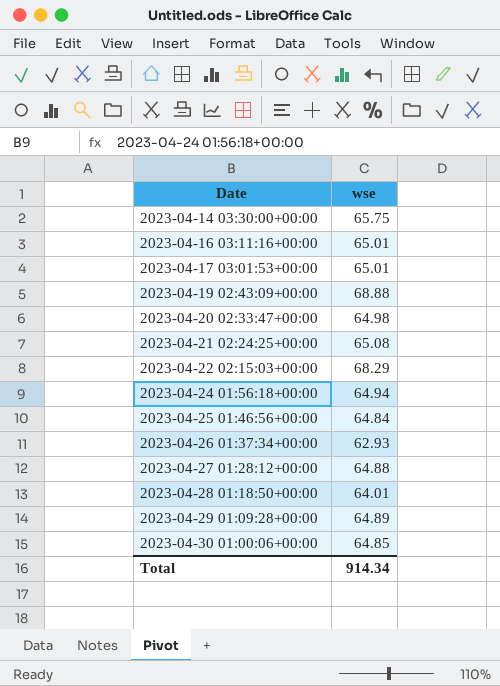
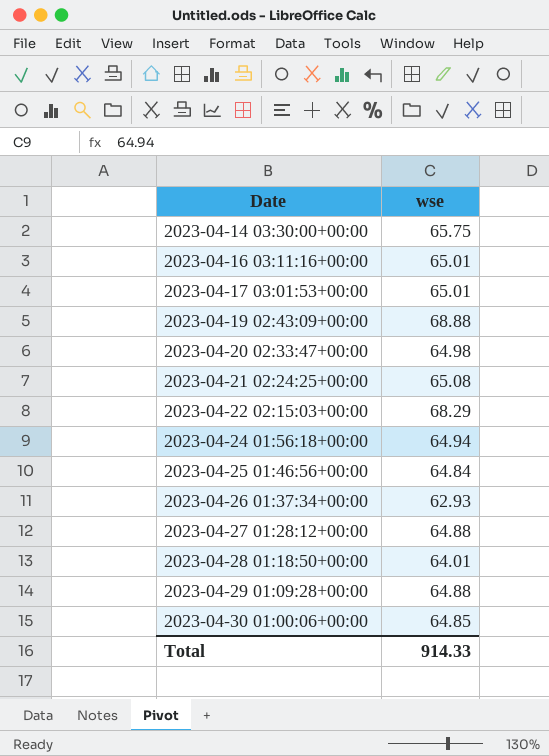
2023-04-29 01:09:28+00:00 | wse: 64.89 -> 64.88
Total | wse: 914.34 -> 914.33

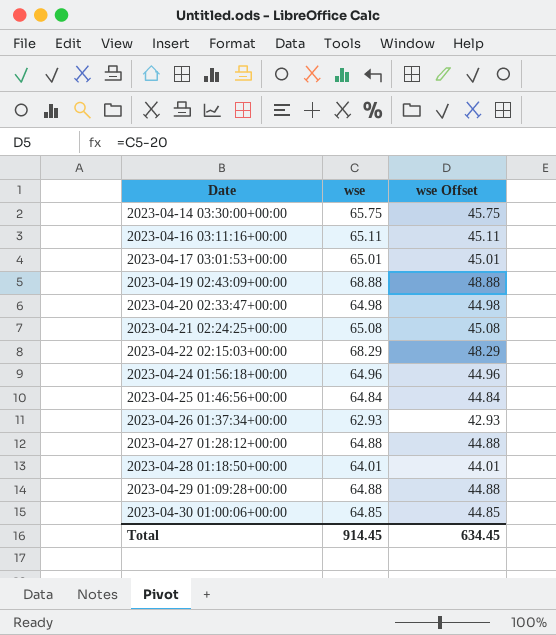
column wse Offset | formula: none -> [wse] - 20
2023-04-16 03:11:16+00:00 | wse: 65.01 -> 65.11
2023-04-24 01:56:18+00:00 | wse: 64.94 -> 64.96
Total | wse: 914.33 -> 914.45

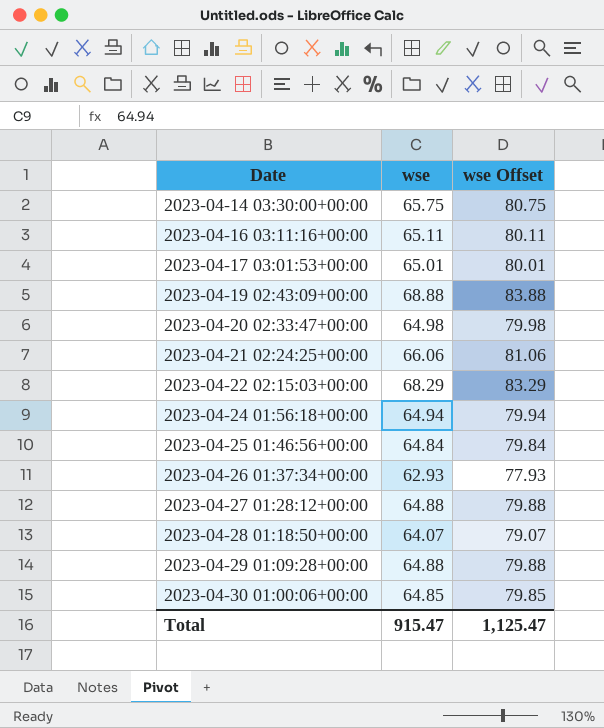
column wse Offset | formula: [wse] - 20 -> [wse] + 15
2023-04-21 02:24:25+00:00 | wse: 65.08 -> 66.06
2023-04-24 01:56:18+00:00 | wse: 64.96 -> 64.94
2023-04-28 01:18:50+00:00 | wse: 64.01 -> 64.07
Total | wse: 914.45 -> 915.47
Total | wse Offset: 634.45 -> 1,125.47

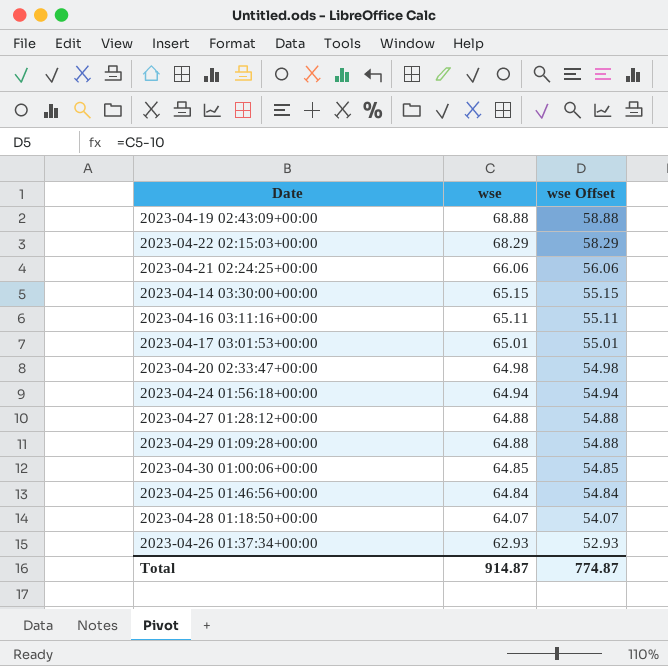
row order: Date ascending -> wse descending
column wse Offset | formula: [wse] + 15 -> [wse] - 10
2023-04-14 03:30:00+00:00 | wse: 65.75 -> 65.15
Total | wse: 915.47 -> 914.87
Total | wse Offset: 1,125.47 -> 774.87

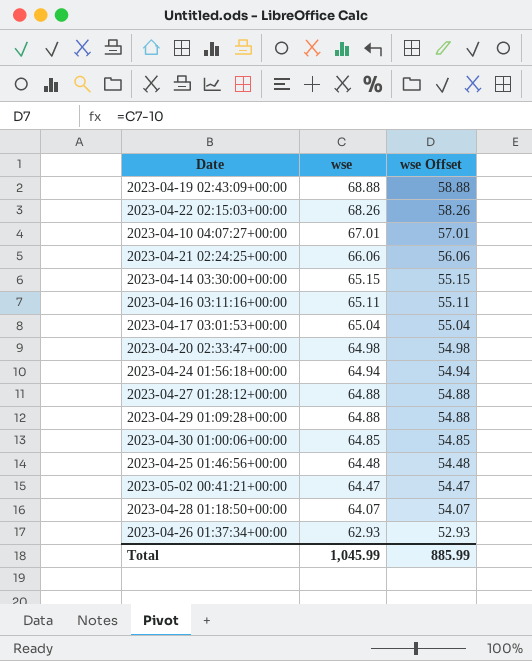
2023-04-22 02:15:03+00:00 | wse: 68.29 -> 68.26
2023-04-22 02:15:03+00:00 | wse Offset: 58.29 -> 58.26
row 2023-04-10 04:07:27+00:00: none -> 67.01 | 57.01
2023-04-17 03:01:53+00:00 | wse: 65.01 -> 65.04
2023-04-17 03:01:53+00:00 | wse Offset: 55.01 -> 55.04
2023-04-25 01:46:56+00:00 | wse: 64.84 -> 64.48
2023-04-25 01:46:56+00:00 | wse Offset: 54.84 -> 54.48
row 2023-05-02 00:41:21+00:00: none -> 64.47 | 54.47
Total | wse: 914.87 -> 1,045.99
Total | wse Offset: 774.87 -> 885.99

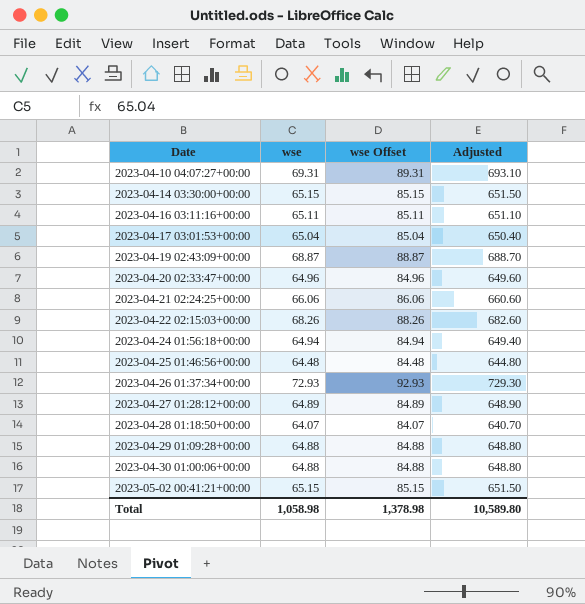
row order: wse descending -> Date ascending
column wse Offset | formula: [wse] - 10 -> [wse] + 20
column Adjusted | formula: none -> [wse] * 10
2023-04-10 04:07:27+00:00 | wse: 67.01 -> 69.31
2023-04-19 02:43:09+00:00 | wse: 68.88 -> 68.87
2023-04-20 02:33:47+00:00 | wse: 64.98 -> 64.96
2023-04-26 01:37:34+00:00 | wse: 62.93 -> 72.93
2023-04-27 01:28:12+00:00 | wse: 64.88 -> 64.89
2023-04-30 01:00:06+00:00 | wse: 64.85 -> 64.88
2023-05-02 00:41:21+00:00 | wse: 64.47 -> 65.15
Total | wse: 1,045.99 -> 1,058.98
Total | wse Offset: 885.99 -> 1,378.98

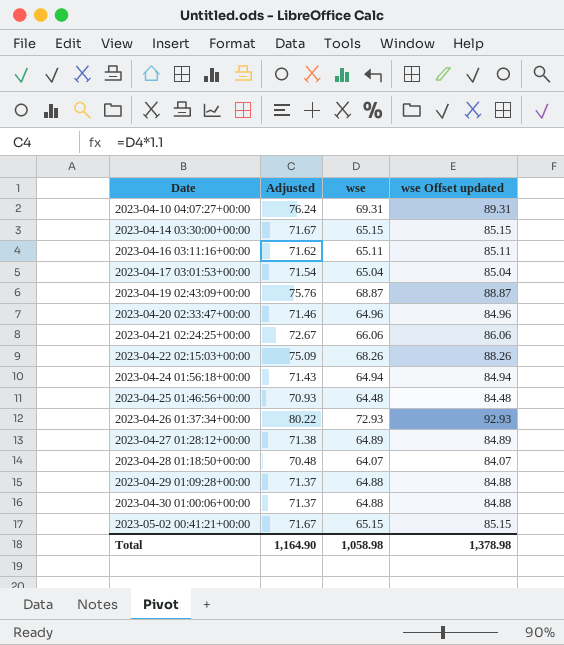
column Adjusted | formula: [wse] * 10 -> [wse] * 1.1
column Adjusted | position: 4 -> 2
column name: wse Offset -> wse Offset updated
Total | Adjusted: 10,589.80 -> 1,164.90

